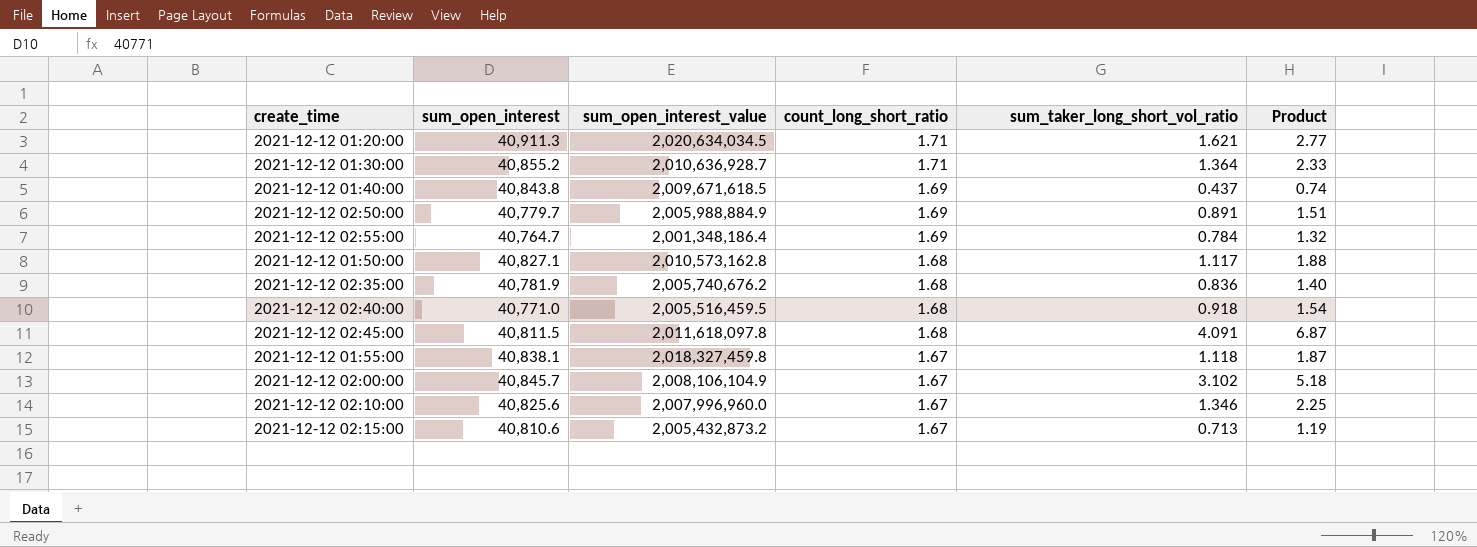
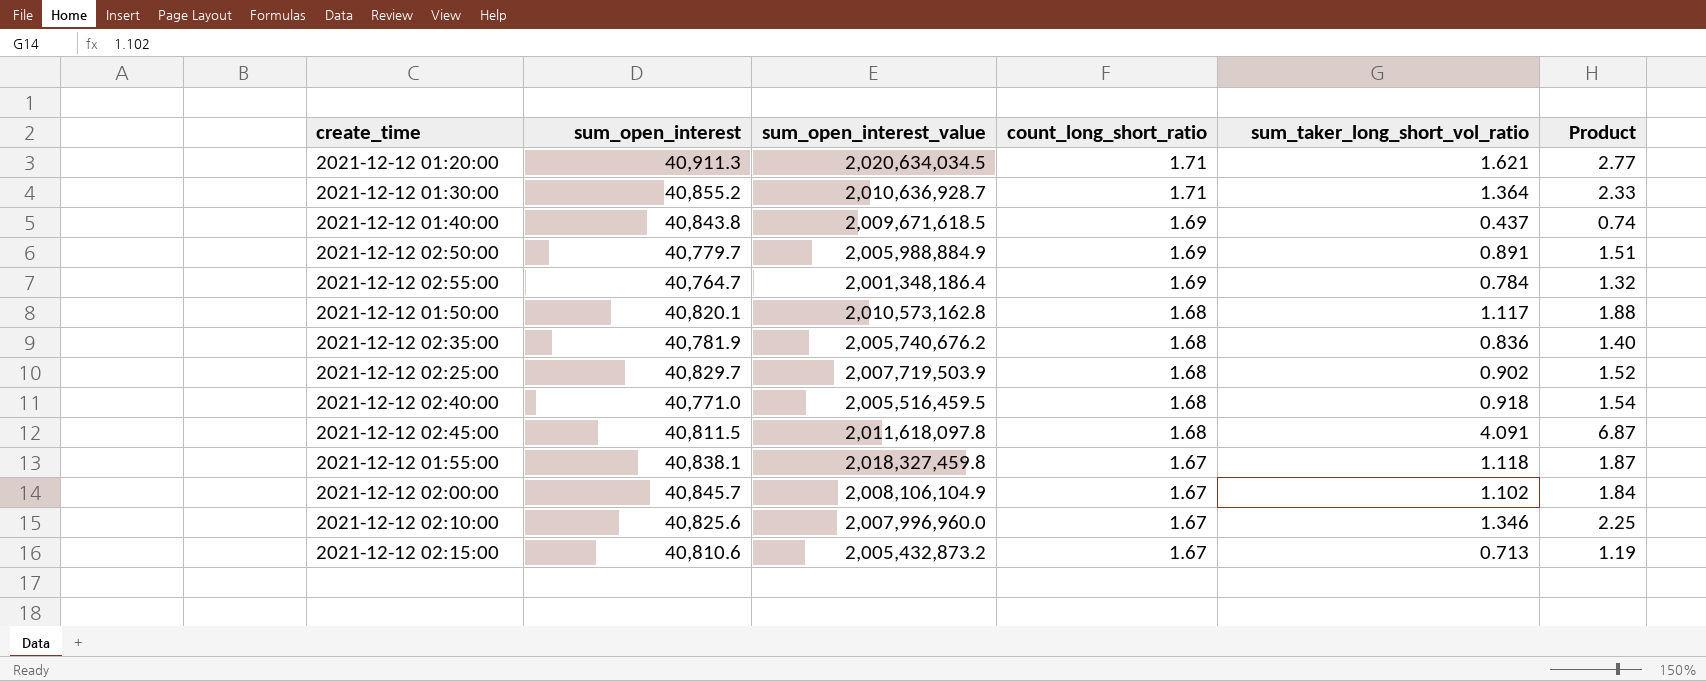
2021-12-12 01:50:00 | sum_open_interest: 40,827.1 -> 40,820.1
row 2021-12-12 02:25:00: none -> 40,829.7 | 2,007,719,503.9 | 1.68 | 0.902 | 1.52
2021-12-12 02:00:00 | sum_taker_long_short_vol_ratio: 3.102 -> 1.102
2021-12-12 02:00:00 | Product: 5.18 -> 1.84

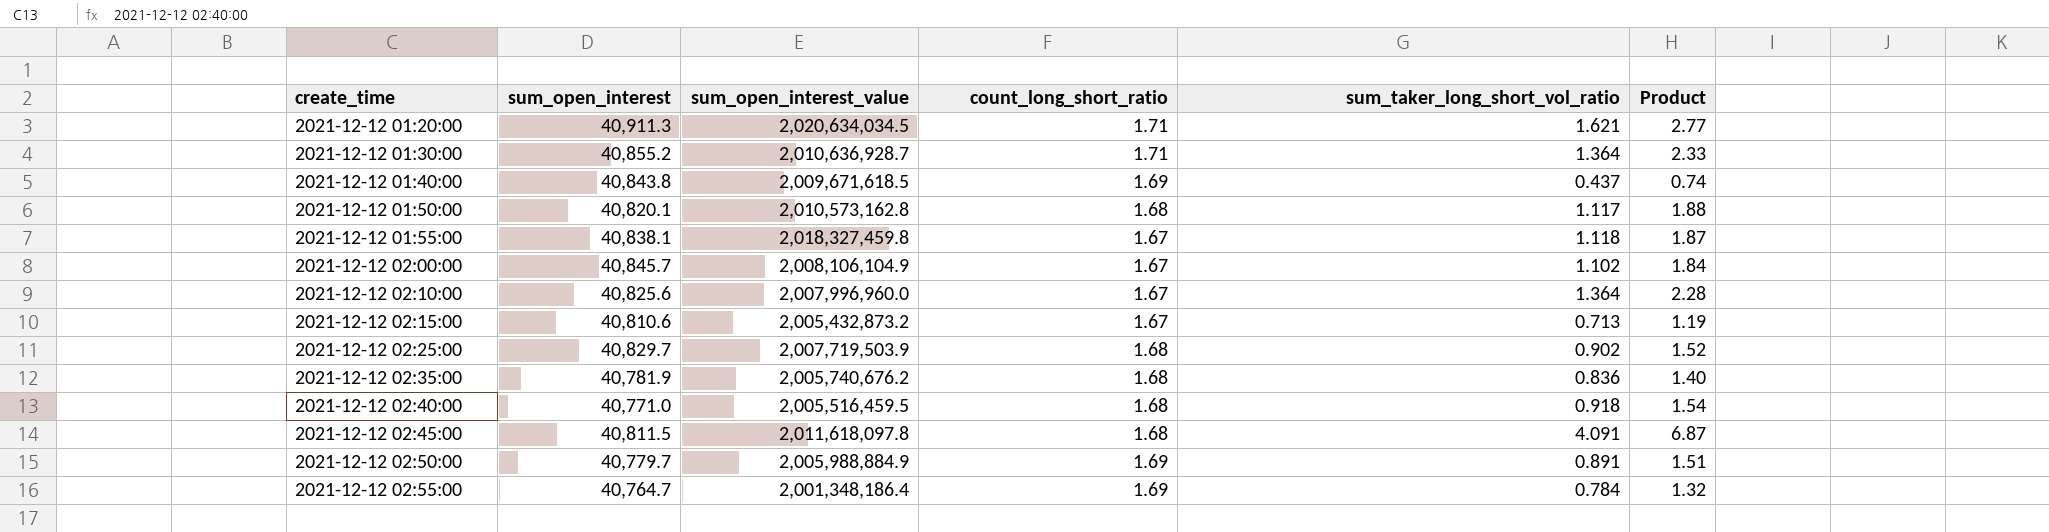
row order: count_long_short_ratio descending -> create_time ascending
2021-12-12 02:10:00 | sum_taker_long_short_vol_ratio: 1.346 -> 1.364
2021-12-12 02:10:00 | Product: 2.25 -> 2.28

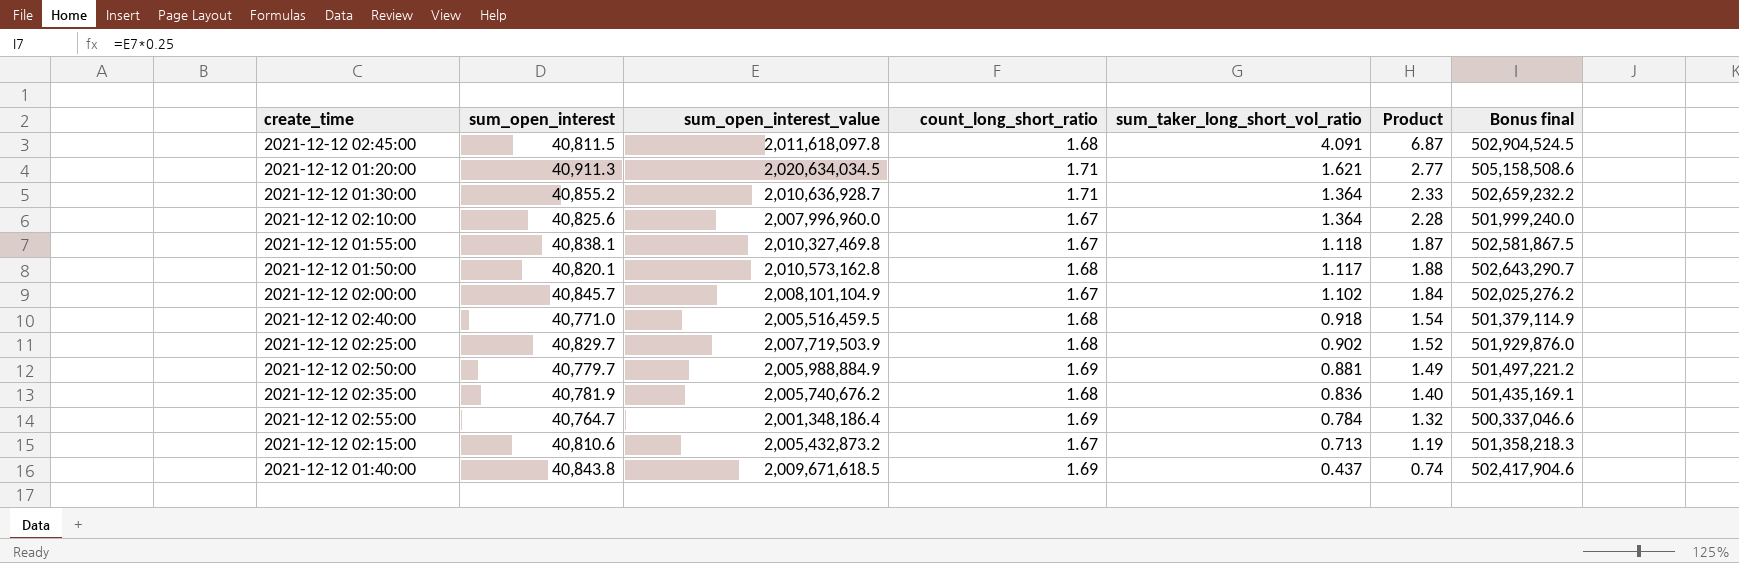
row order: create_time ascending -> sum_taker_long_short_vol_ratio descending
column Bonus final | formula: none -> [sum_open_interest_value] * 0.25
2021-12-12 01:55:00 | sum_open_interest_value: 2,018,327,459.8 -> 2,010,327,469.8
2021-12-12 02:00:00 | sum_open_interest_value: 2,008,106,104.9 -> 2,008,101,104.9
2021-12-12 02:50:00 | sum_taker_long_short_vol_ratio: 0.891 -> 0.881
2021-12-12 02:50:00 | Product: 1.51 -> 1.49

